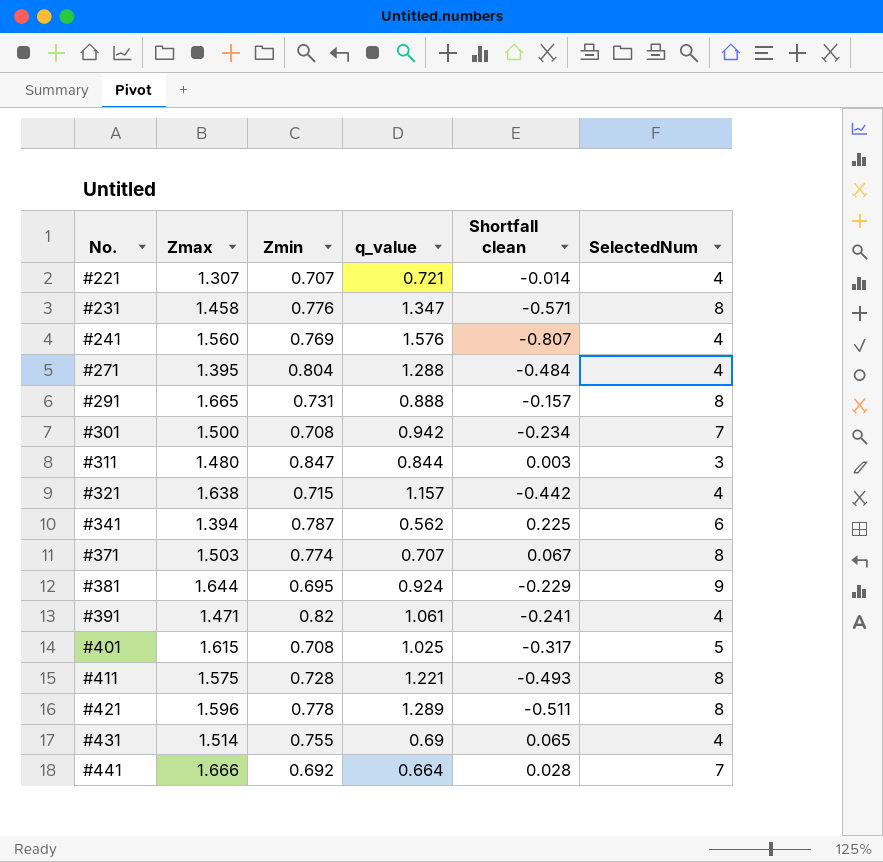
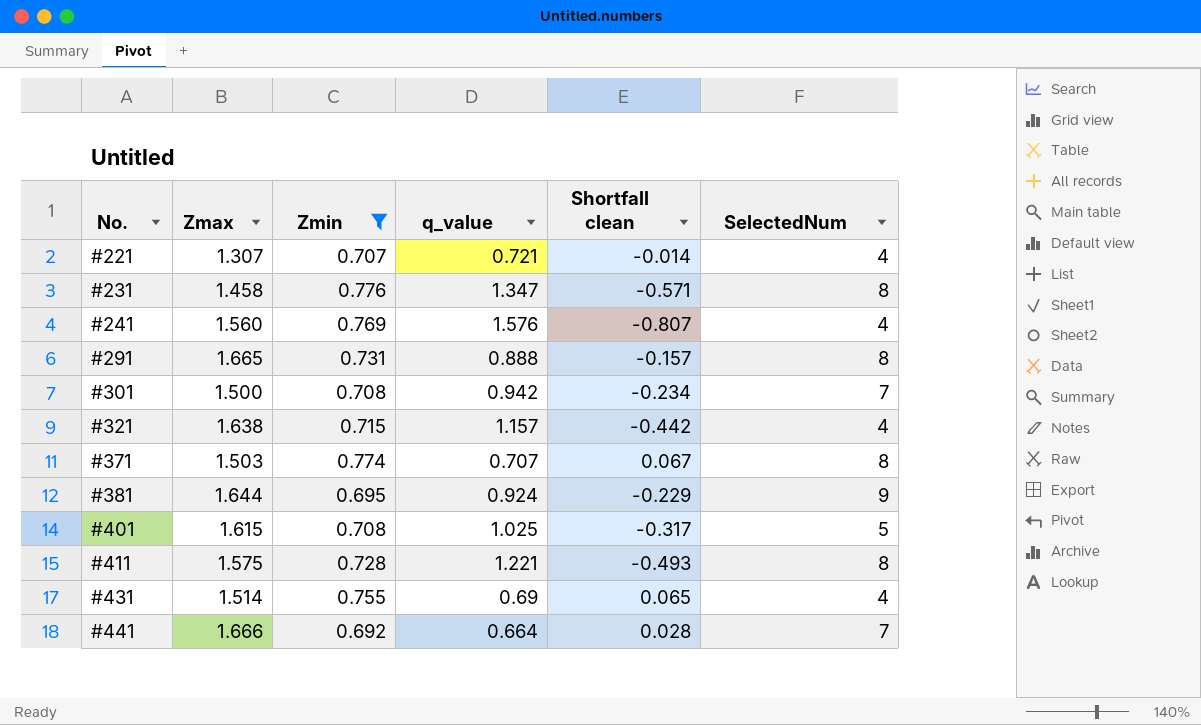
filter: none -> Zmin <= 0.776

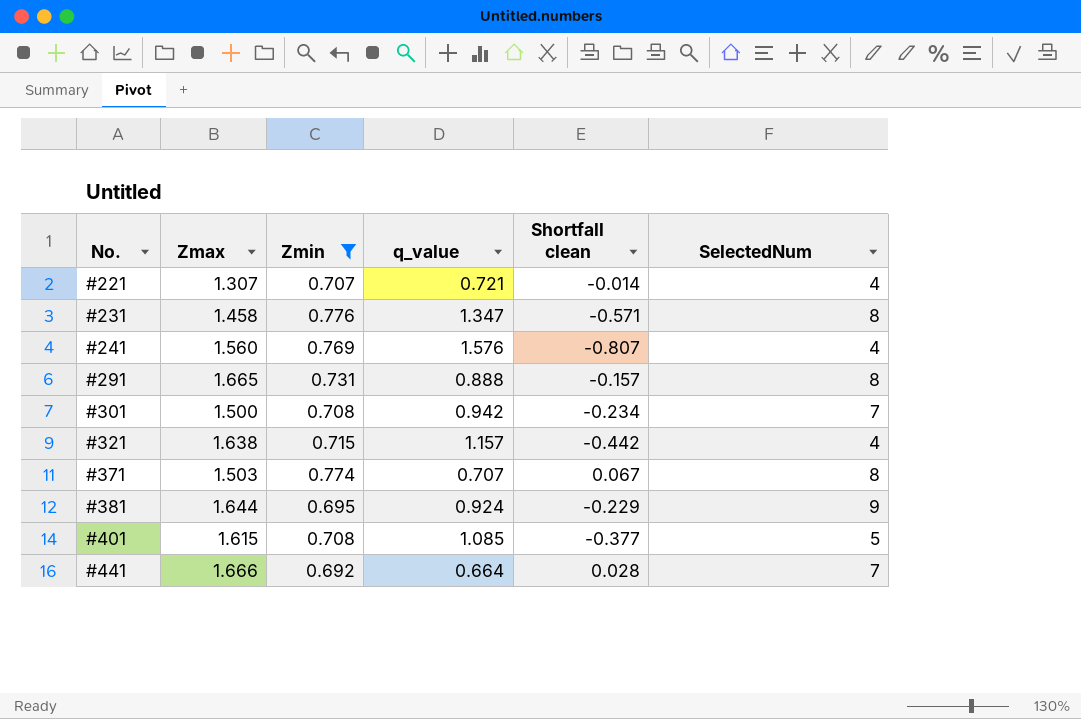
row #411: 1.575 | 0.728 | 1.221 | -0.493 | 8 -> none
row #431: 1.514 | 0.755 | 0.69 | 0.065 | 4 -> none
#401 | q_value: 1.025 -> 1.085
#401 | Shortfall clean: -0.317 -> -0.377

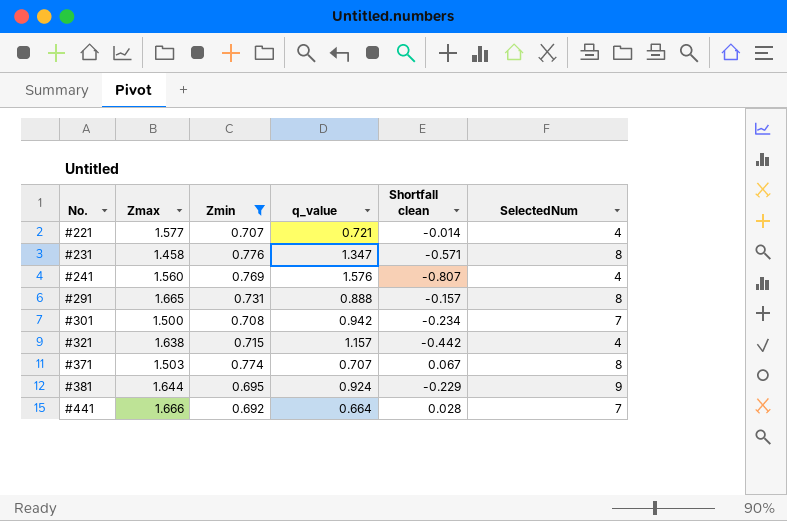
row #401: 1.615 | 0.708 | 1.085 | -0.377 | 5 -> none
#221 | Zmax: 1.307 -> 1.577

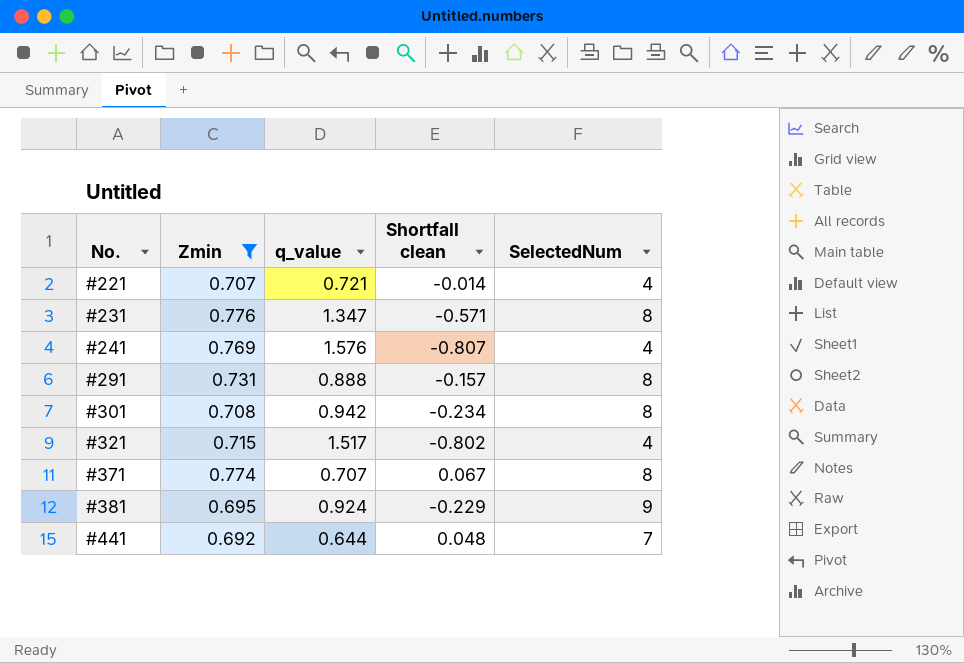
column Zmax | position: 2 -> none
#301 | SelectedNum: 7 -> 8
#321 | q_value: 1.157 -> 1.517
#321 | Shortfall clean: -0.442 -> -0.802
#441 | q_value: 0.664 -> 0.644
#441 | Shortfall clean: 0.028 -> 0.048

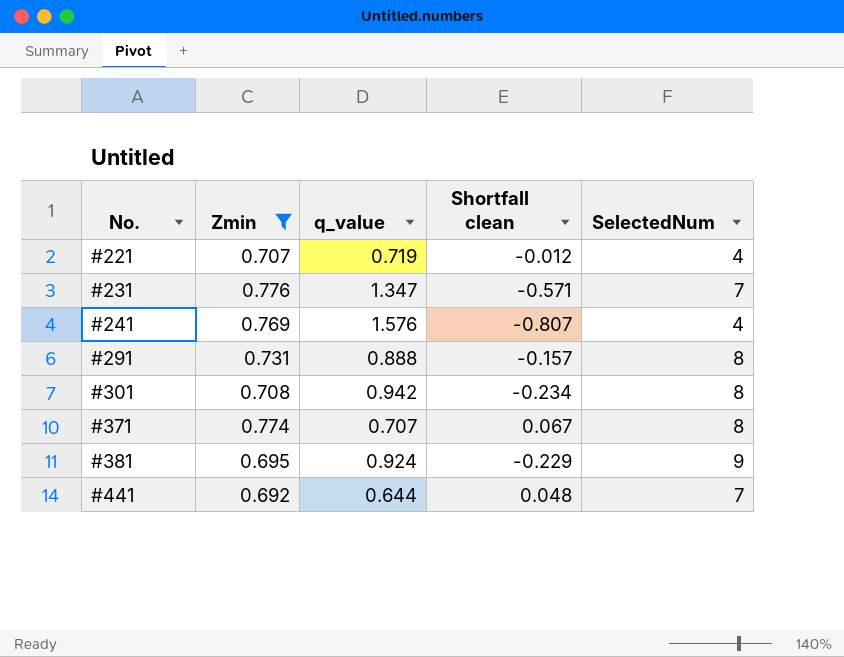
row #321: 0.715 | 1.517 | -0.802 | 4 -> none
#221 | q_value: 0.721 -> 0.719
#221 | Shortfall clean: -0.014 -> -0.012
#231 | SelectedNum: 8 -> 7

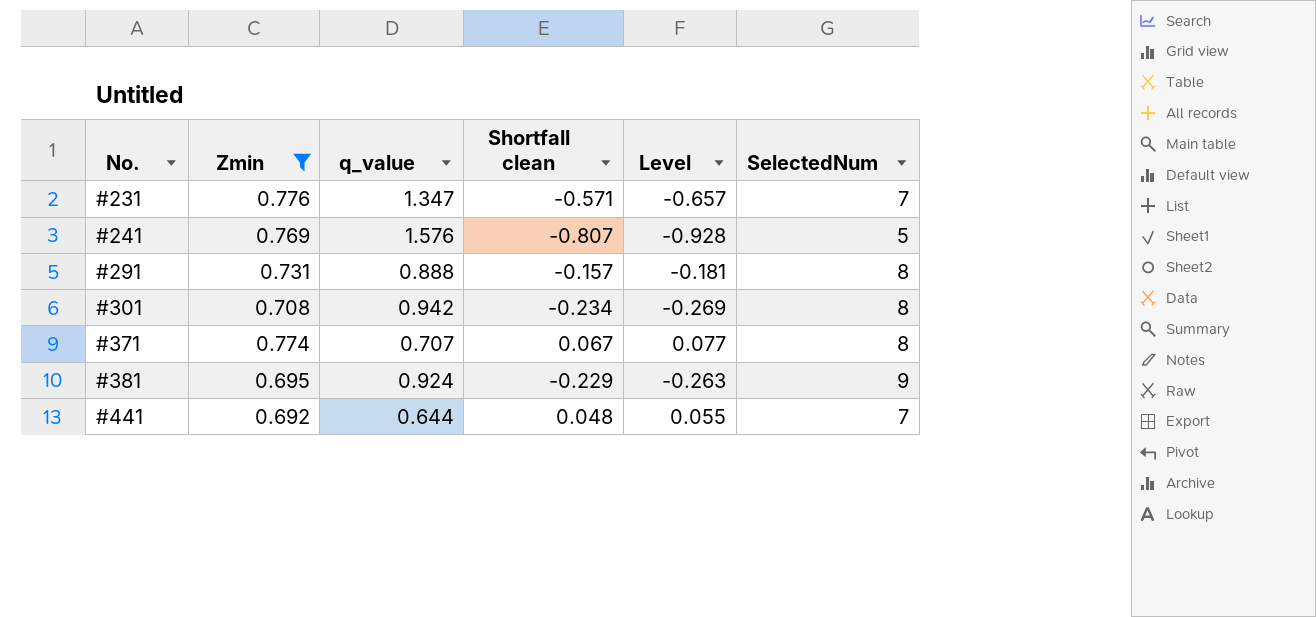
column Level | formula: none -> [Shortfall clean] * 1.15
row #221: 0.707 | 0.719 | -0.012 | 4 -> none
#241 | SelectedNum: 4 -> 5

